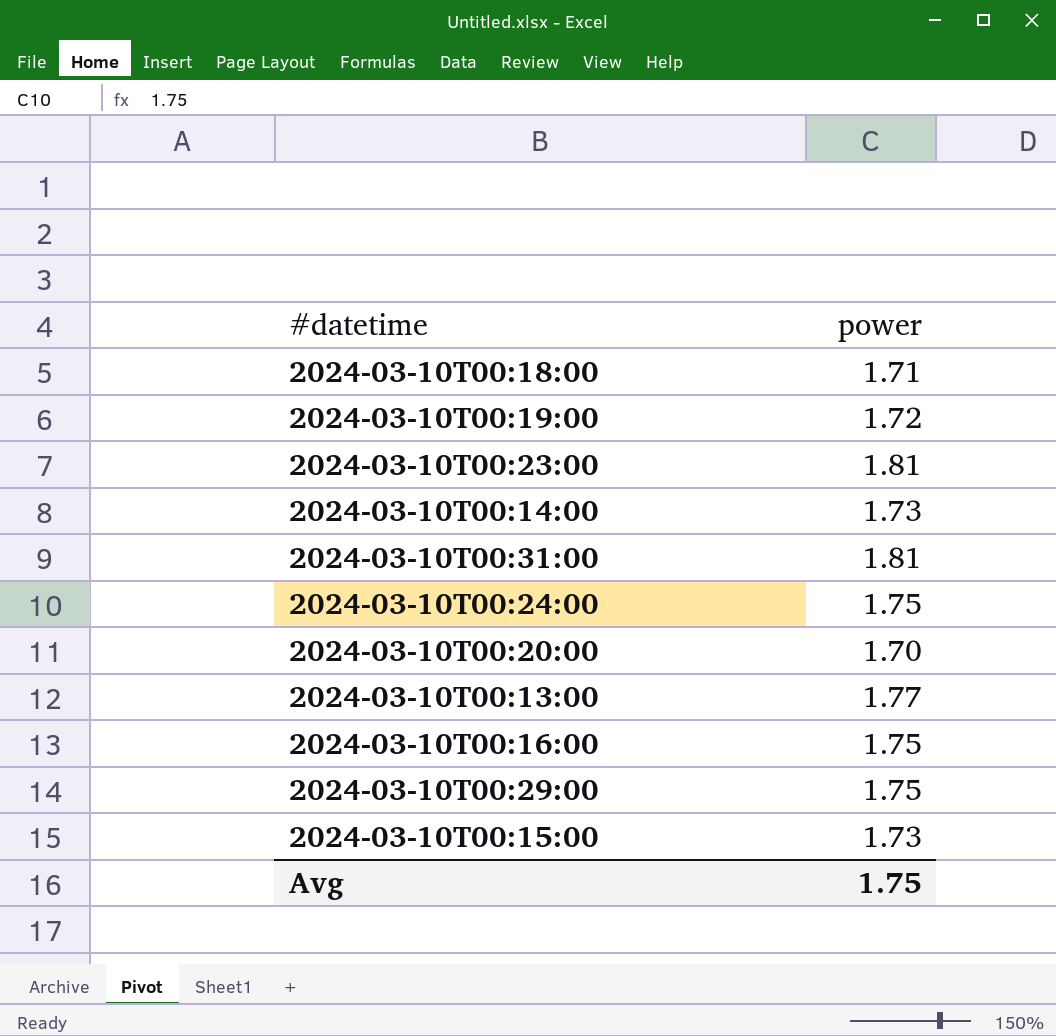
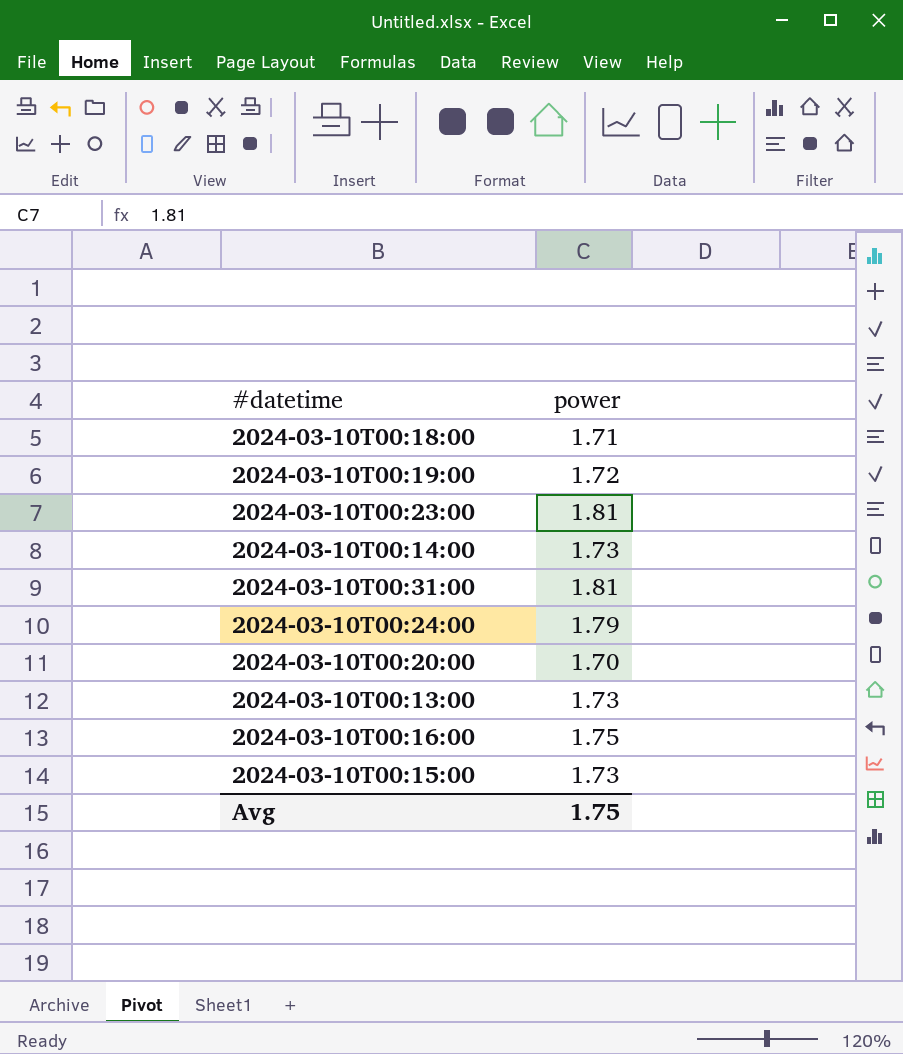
row 2024-03-10T00:29:00: 1.75 -> none
2024-03-10T00:24:00 | power: 1.75 -> 1.79
2024-03-10T00:13:00 | power: 1.77 -> 1.73

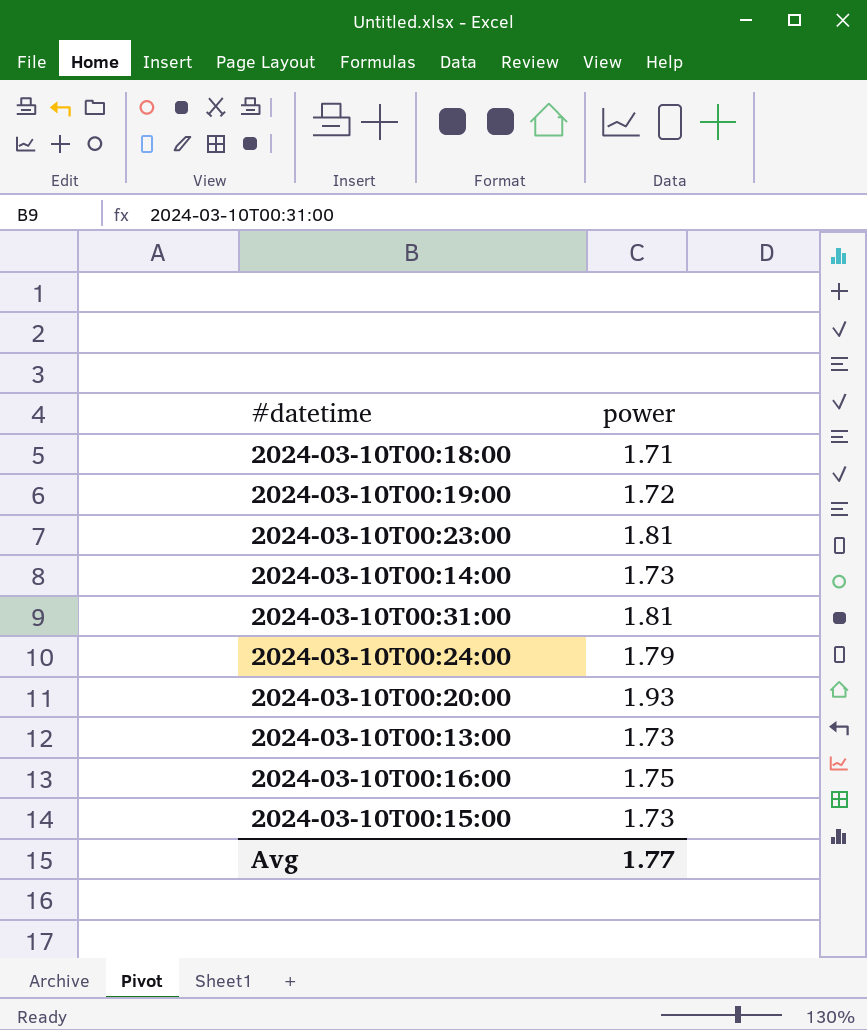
2024-03-10T00:20:00 | power: 1.70 -> 1.93
Avg | power: 1.75 -> 1.77

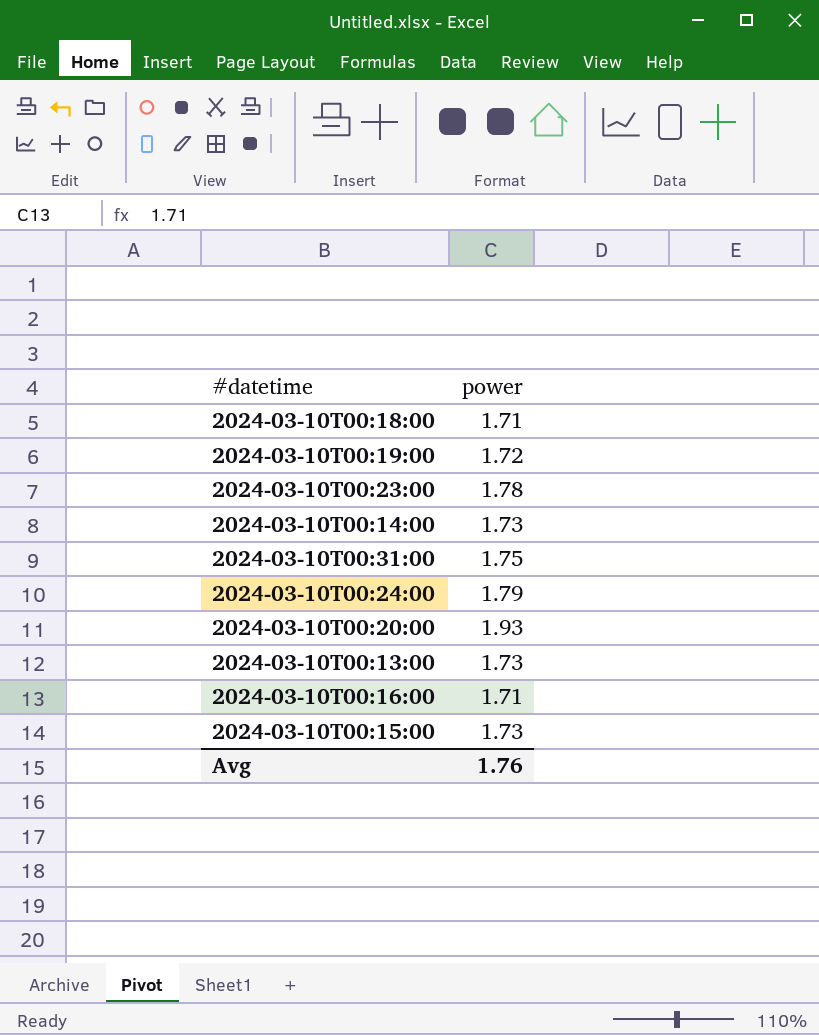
2024-03-10T00:23:00 | power: 1.81 -> 1.78
2024-03-10T00:31:00 | power: 1.81 -> 1.75
2024-03-10T00:16:00 | power: 1.75 -> 1.71
Avg | power: 1.77 -> 1.76

